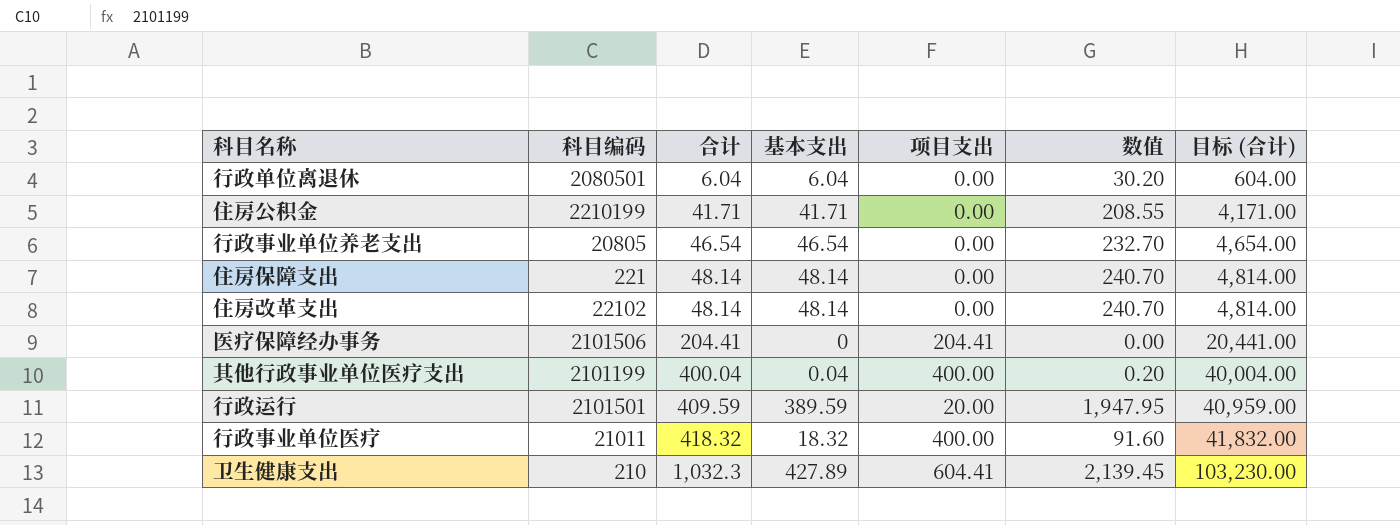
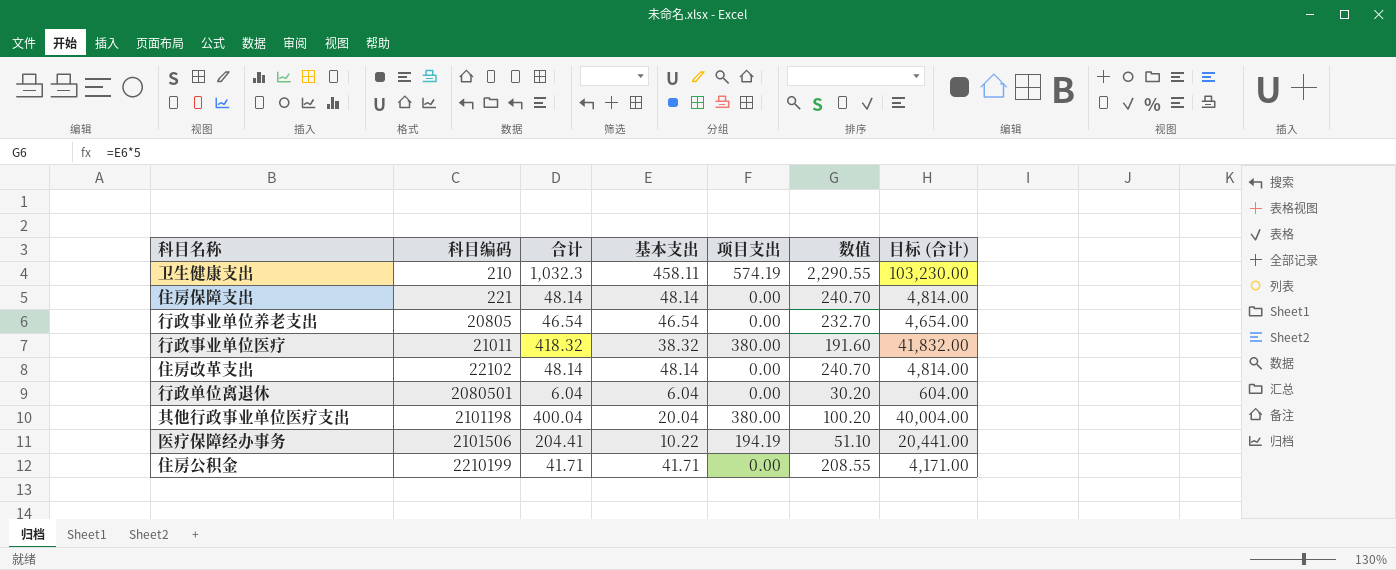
row order: 合计 ascending -> 科目编码 ascending
row 行政运行: 2101501 | 409.59 | 389.59 | 20.00 | 1,947.95 | 40,959.00 -> none
卫生健康支出 | 基本支出: 427.89 -> 458.11
卫生健康支出 | 项目支出: 604.41 -> 574.19
卫生健康支出 | 数值: 2,139.45 -> 2,290.55
行政事业单位医疗 | 基本支出: 18.32 -> 38.32
行政事业单位医疗 | 项目支出: 400.00 -> 380.00
行政事业单位医疗 | 数值: 91.60 -> 191.60
其他行政事业单位医疗支出 | 科目编码: 2101199 -> 2101198
其他行政事业单位医疗支出 | 基本支出: 0.04 -> 20.04
其他行政事业单位医疗支出 | 项目支出: 400.00 -> 380.00
其他行政事业单位医疗支出 | 数值: 0.20 -> 100.20
医疗保障经办事务 | 基本支出: 0 -> 10.22
医疗保障经办事务 | 项目支出: 204.41 -> 194.19
医疗保障经办事务 | 数值: 0.00 -> 51.10

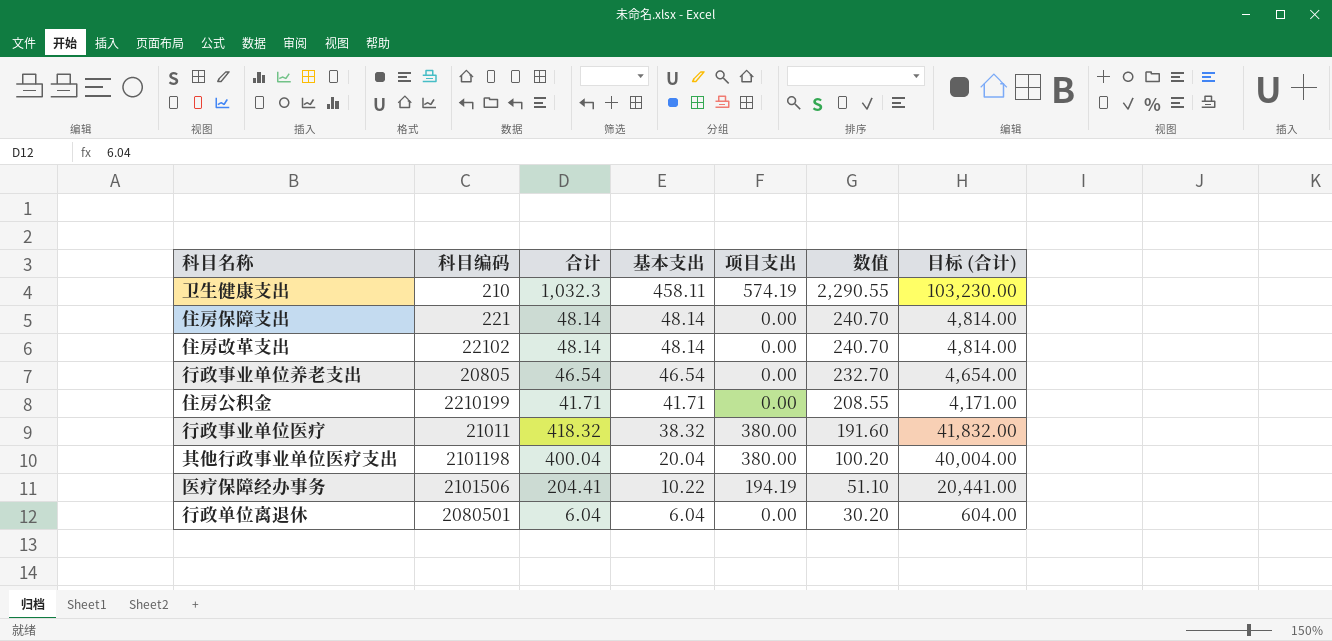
row order: 科目编码 ascending -> 基本支出 descending

